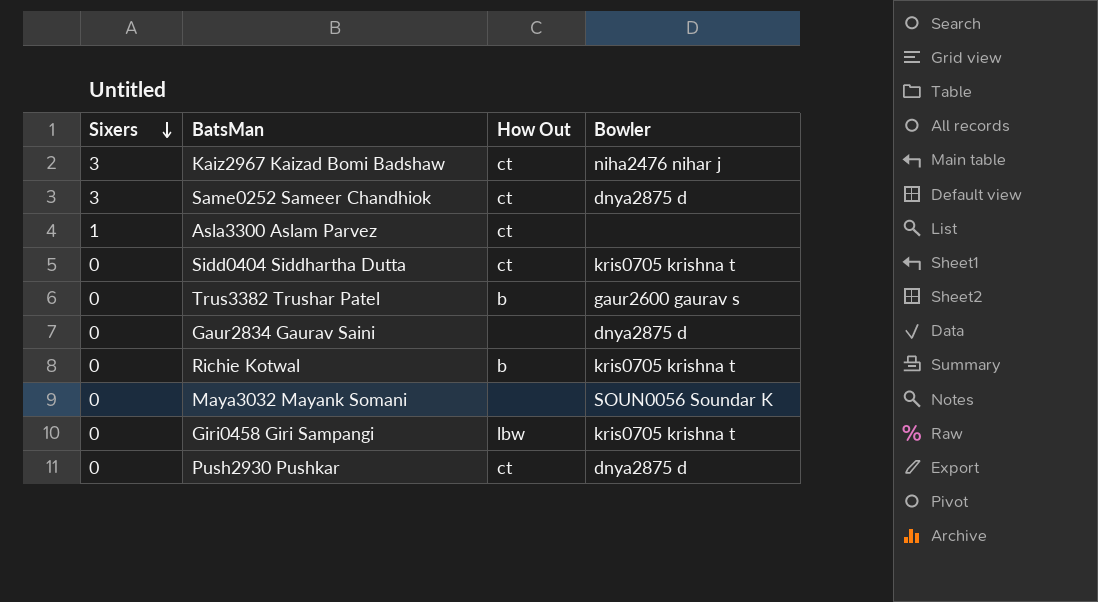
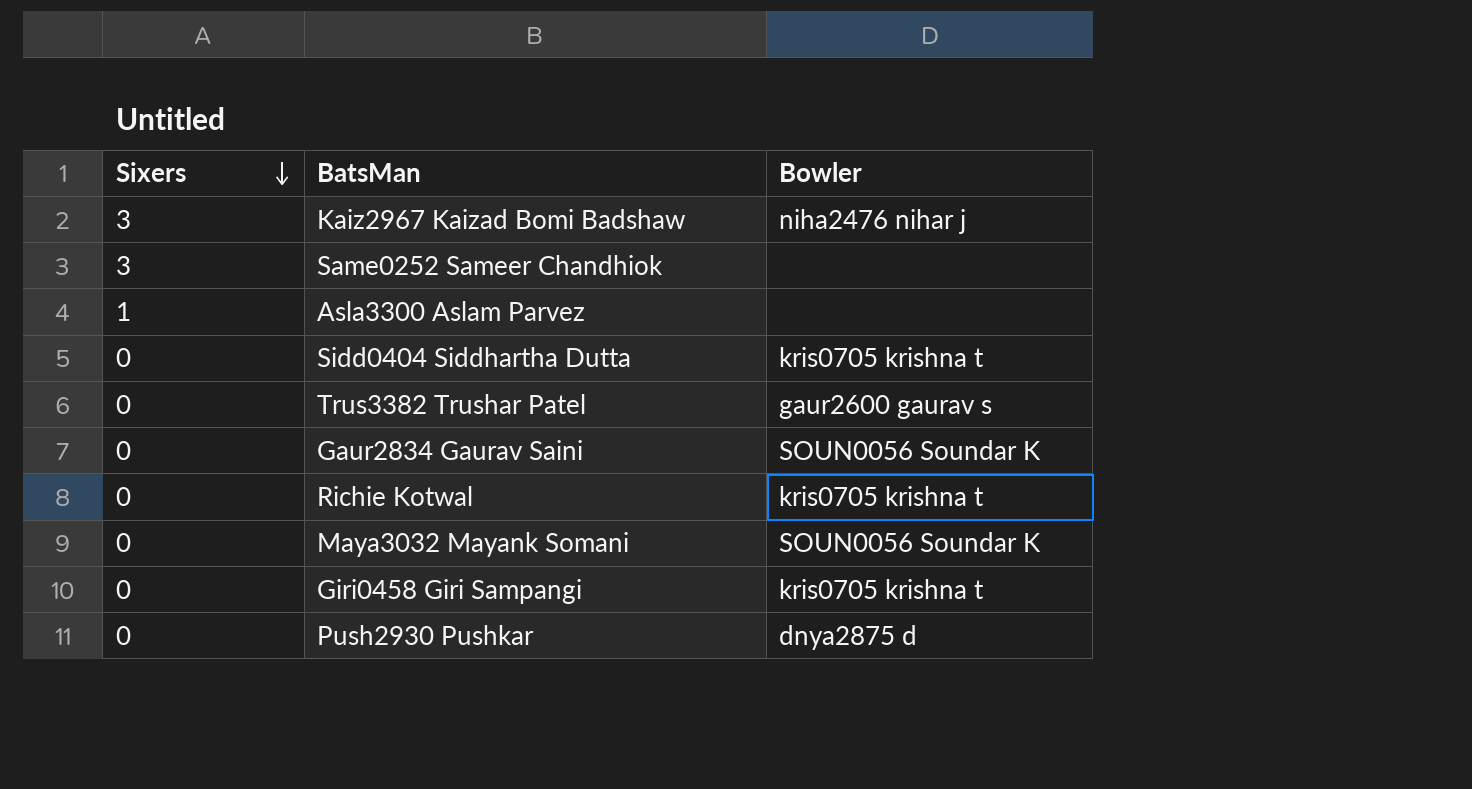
column How Out | position: 3 -> none
Same0252 Sameer Chandhiok | Bowler: dnya2875 d -> none
Gaur2834 Gaurav Saini | Bowler: dnya2875 d -> SOUN0056 Soundar K

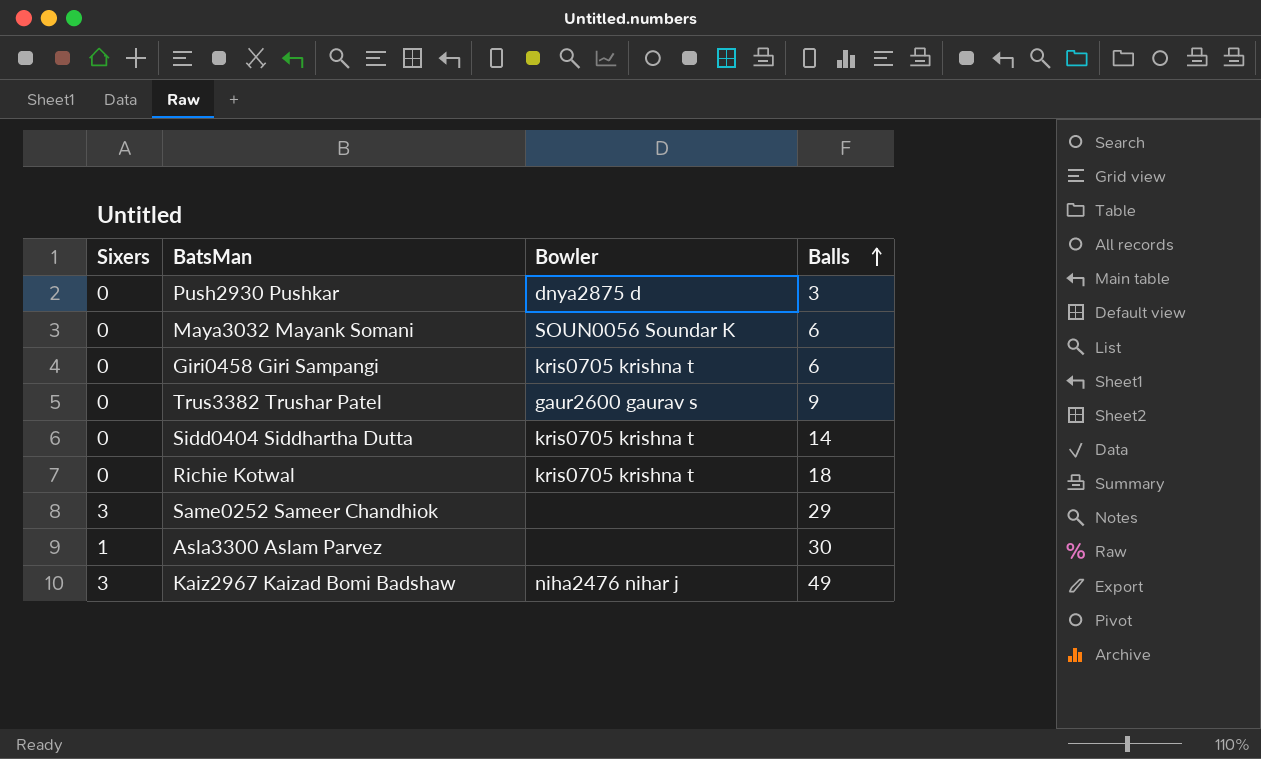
row order: Sixers descending -> Balls ascending
column Balls | position: none -> 4
row Gaur2834 Gaurav Saini: 0 | SOUN0056 Soundar K -> none

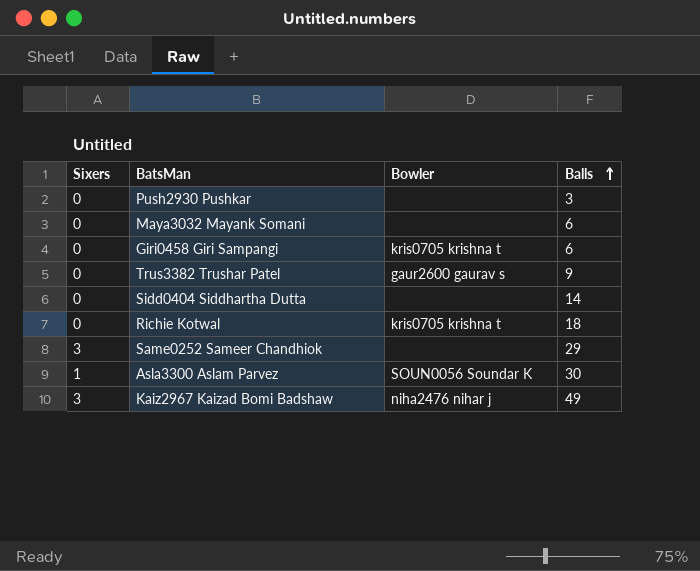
Push2930 Pushkar | Bowler: dnya2875 d -> none
Maya3032 Mayank Somani | Bowler: SOUN0056 Soundar K -> none
Sidd0404 Siddhartha Dutta | Bowler: kris0705 krishna t -> none
Asla3300 Aslam Parvez | Bowler: none -> SOUN0056 Soundar K

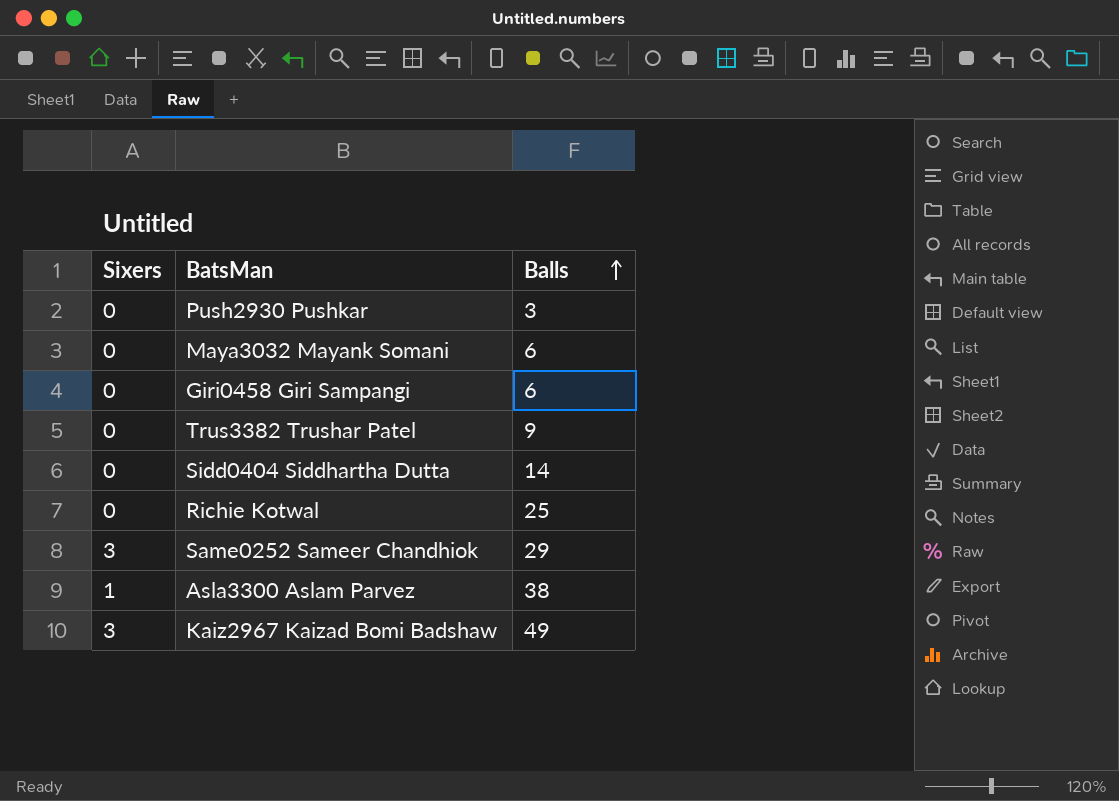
column Bowler | position: 3 -> none
Richie Kotwal | Balls: 18 -> 25
Asla3300 Aslam Parvez | Balls: 30 -> 38

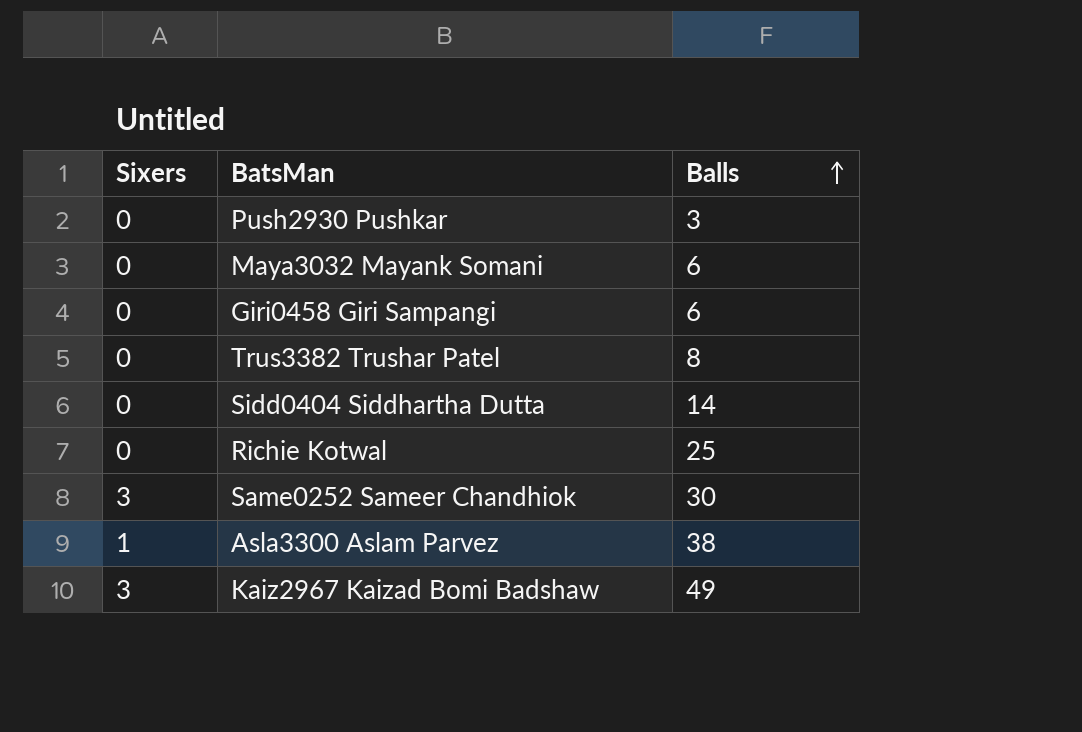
Trus3382 Trushar Patel | Balls: 9 -> 8
Same0252 Sameer Chandhiok | Balls: 29 -> 30

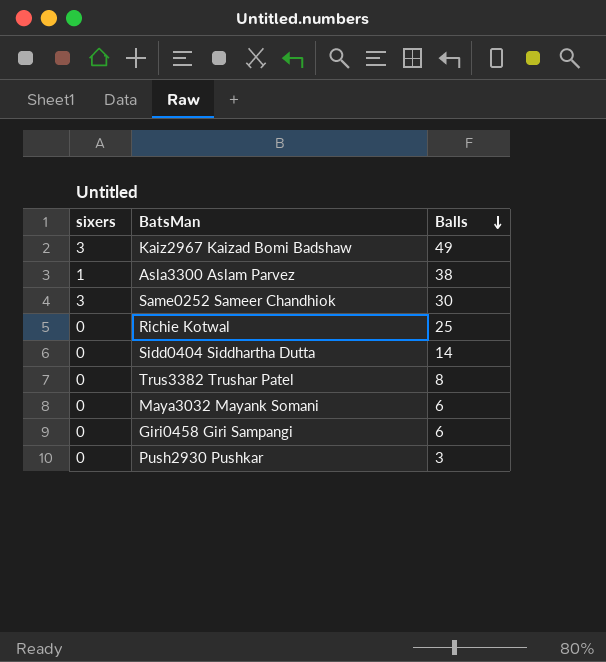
row order: Balls ascending -> Balls descending
column name: Sixers -> sixers

